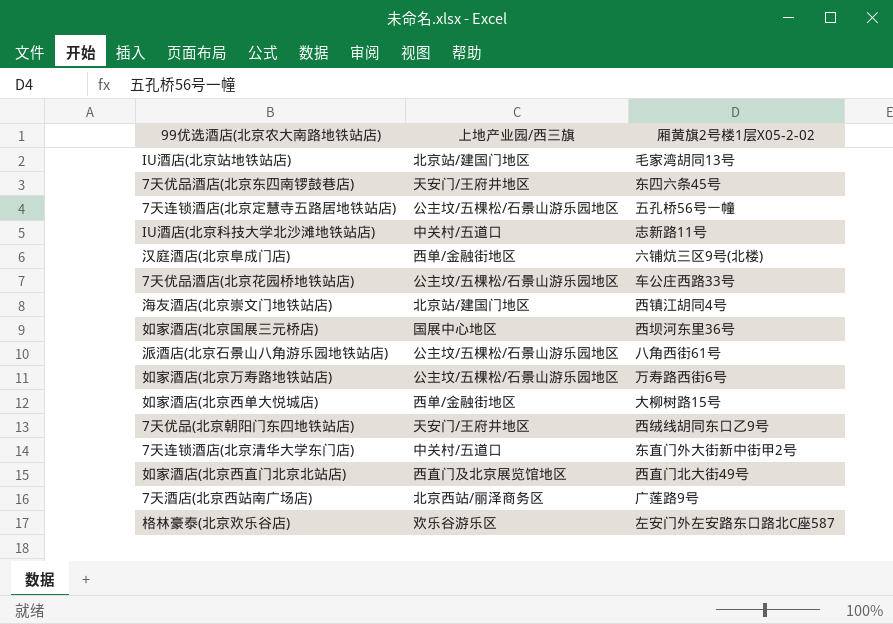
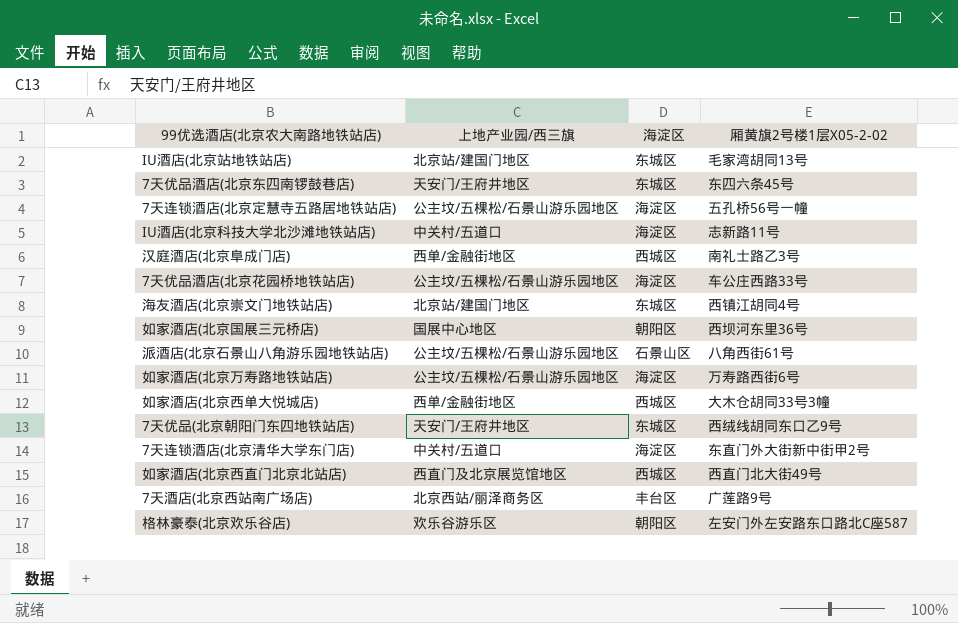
column 海淀区 | position: none -> 3
汉庭酒店(北京阜成门店) | 厢黄旗2号楼1层X05-2-02: 六铺炕三区9号(北楼) -> 南礼士路乙3号
如家酒店(北京西单大悦城店) | 厢黄旗2号楼1层X05-2-02: 大柳树路15号 -> 大木仓胡同33号3幢

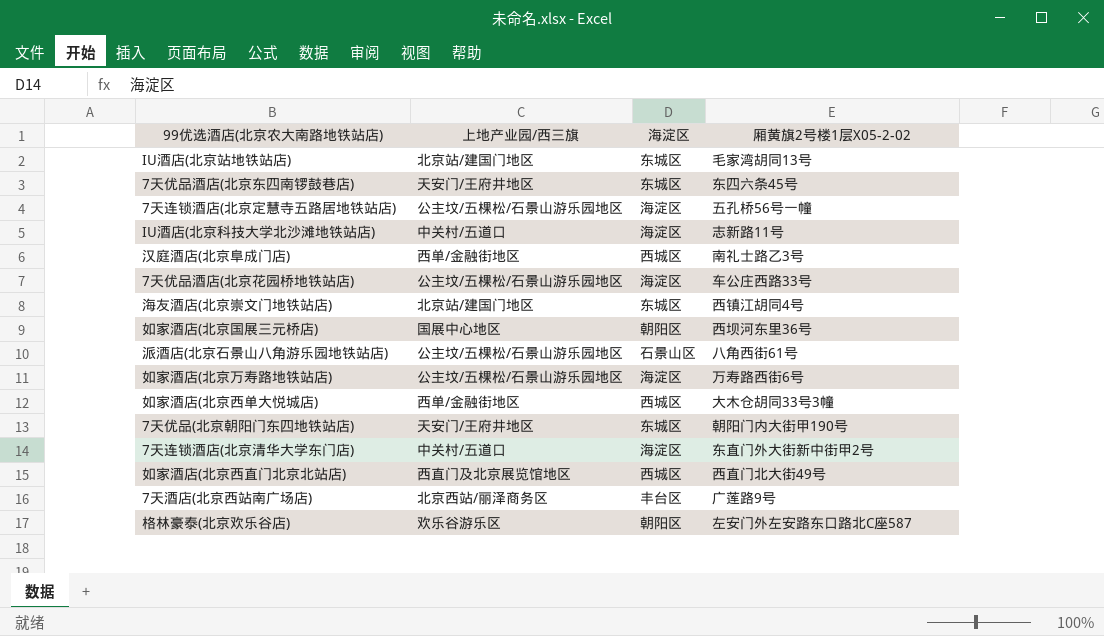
7天优品(北京朝阳门东四地铁站店) | 厢黄旗2号楼1层X05-2-02: 西绒线胡同东口乙9号 -> 朝阳门内大街甲190号

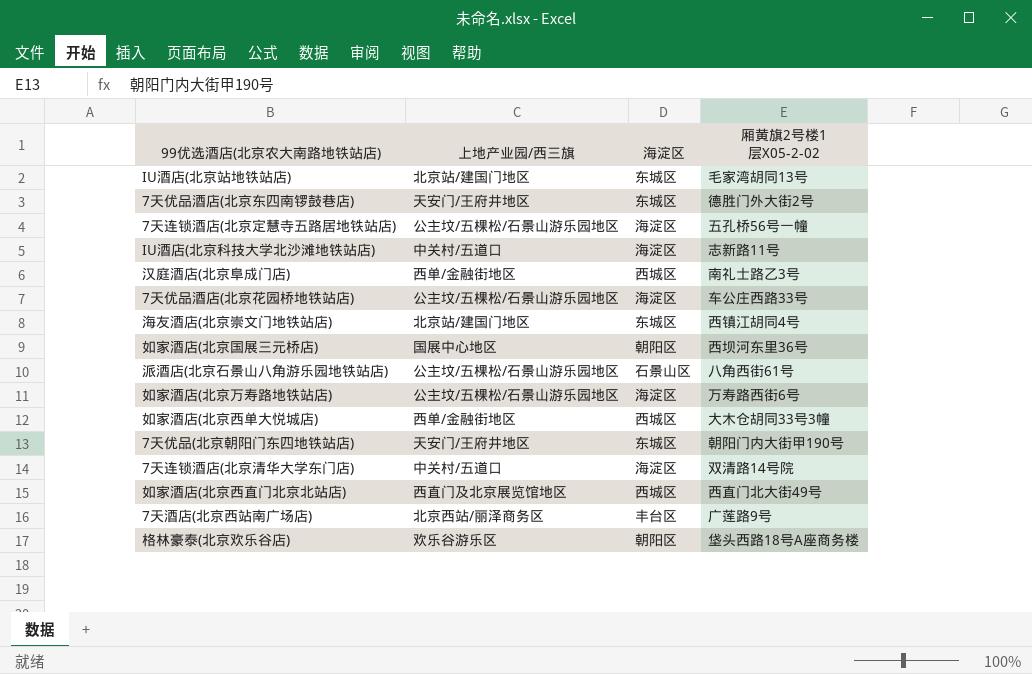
7天优品酒店(北京东四南锣鼓巷店) | 厢黄旗2号楼1层X05-2-02: 东四六条45号 -> 德胜门外大街2号
7天连锁酒店(北京清华大学东门店) | 厢黄旗2号楼1层X05-2-02: 东直门外大街新中街甲2号 -> 双清路14号院
格林豪泰(北京欢乐谷店) | 厢黄旗2号楼1层X05-2-02: 左安门外左安路东口路北C座587 -> 垡头西路18号A座商务楼

